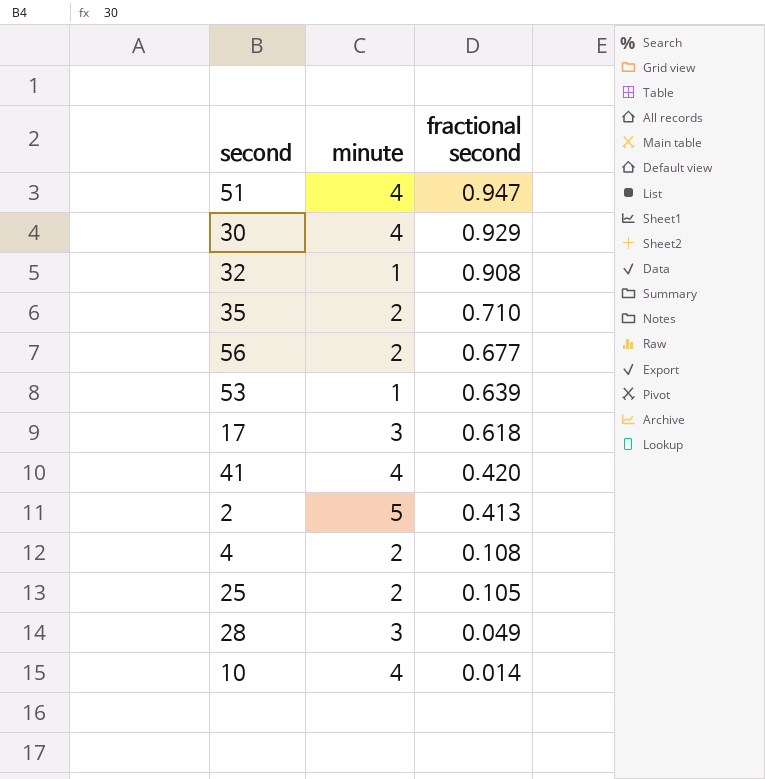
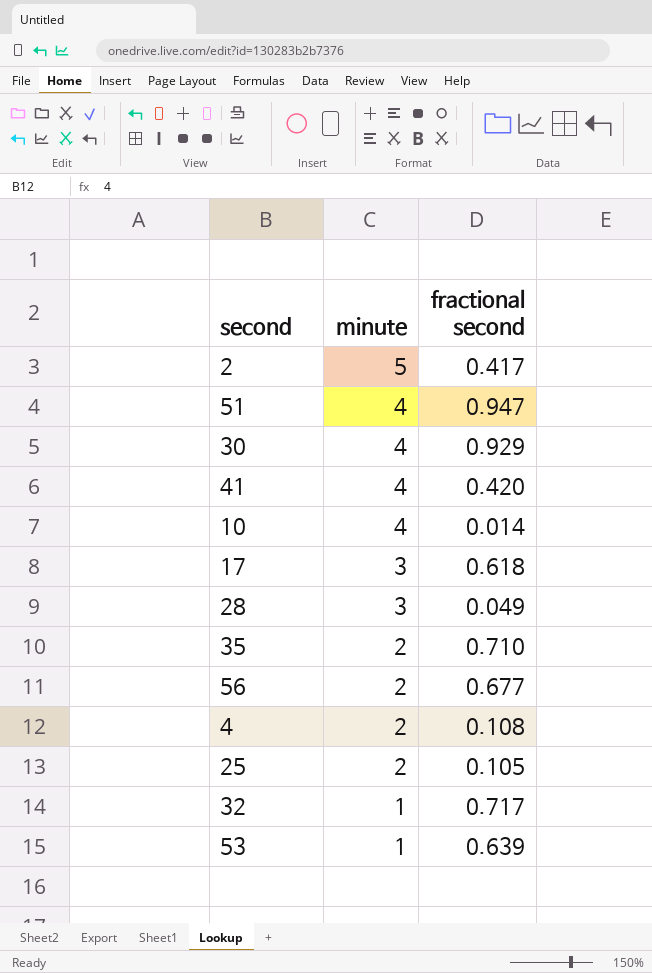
row order: fractional second descending -> minute descending
2 | fractional second: 0.413 -> 0.417
32 | fractional second: 0.908 -> 0.717

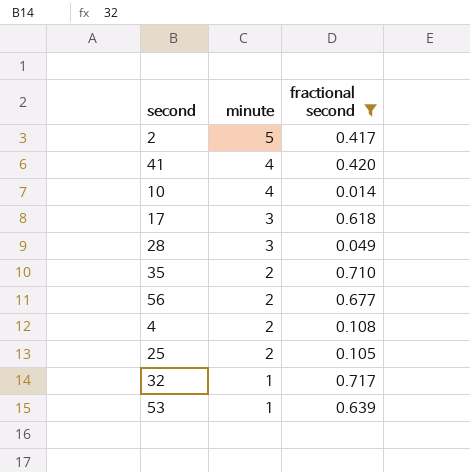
filter: none -> fractional second <= 0.717

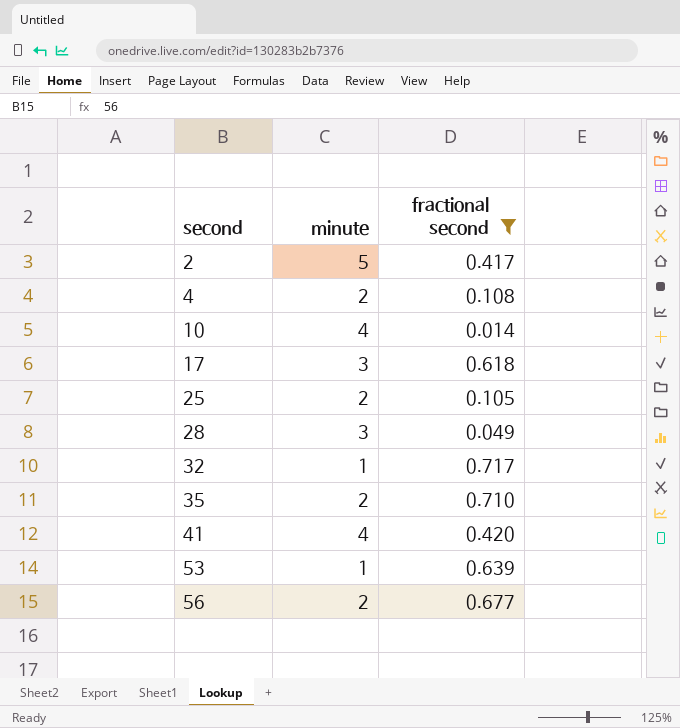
row order: minute descending -> second ascending

